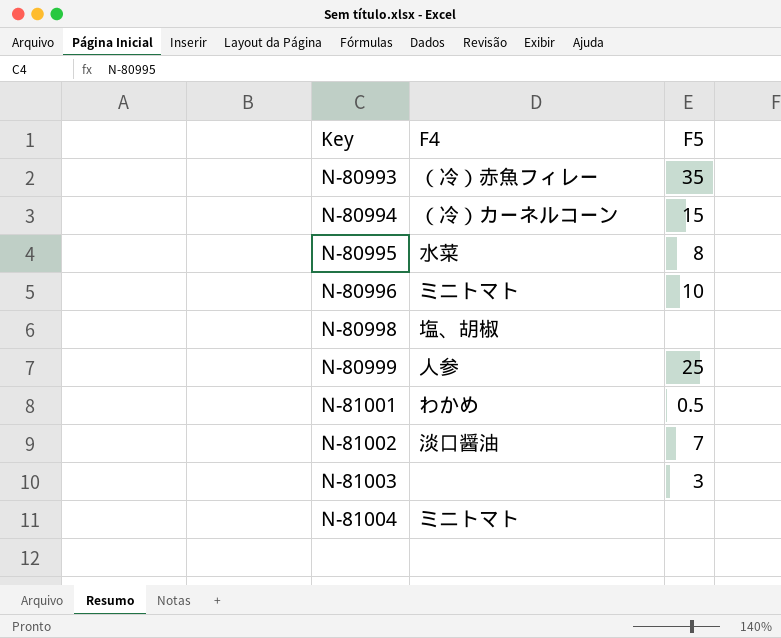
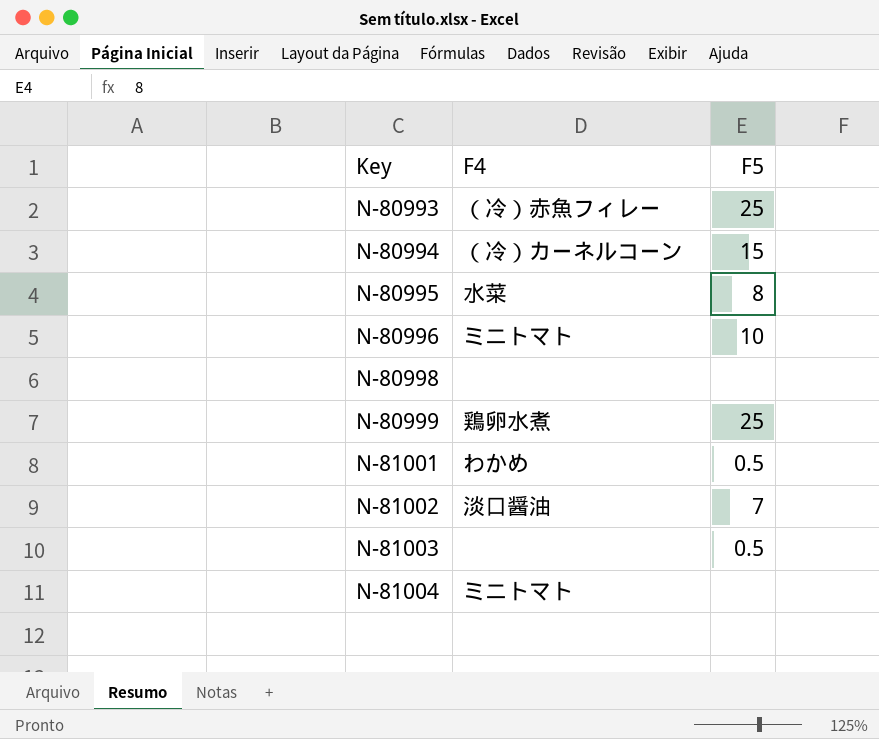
N-80993 | F5: 35 -> 25
N-80998 | F4: 塩、胡椒 -> none
N-80999 | F4: 人参 -> 鶏卵水煮
N-81003 | F5: 3 -> 0.5

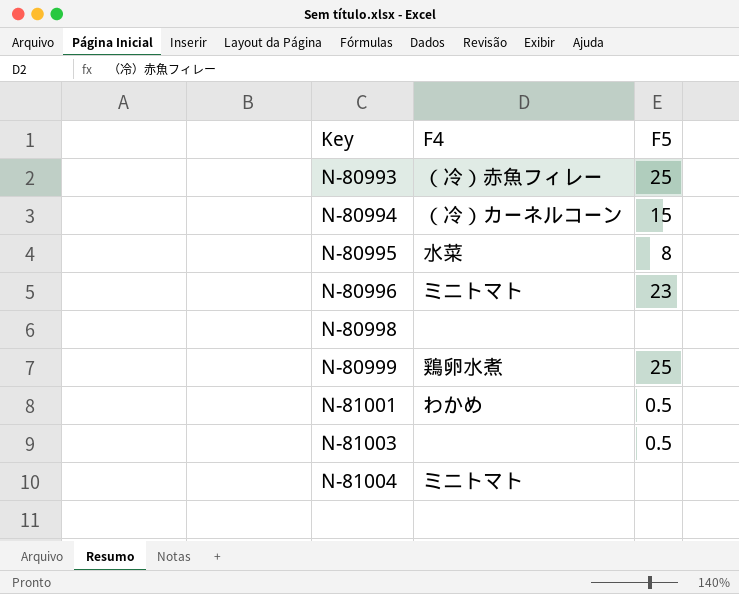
row N-81002: 淡口醤油 | 7 -> none
N-80996 | F5: 10 -> 23

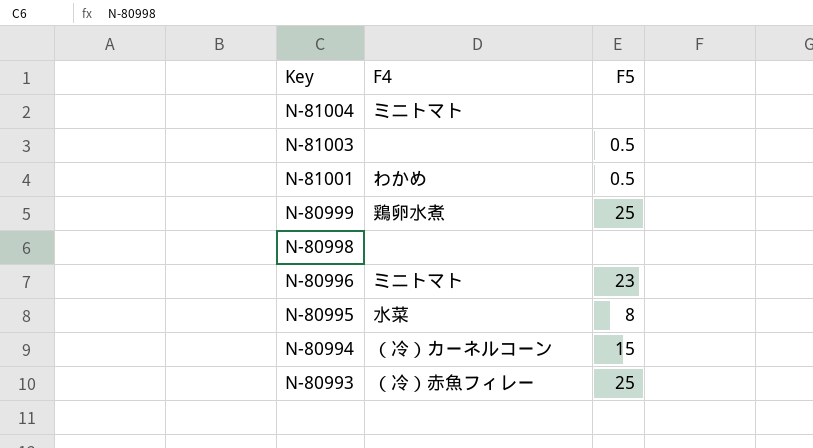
row order: Key ascending -> Key descending

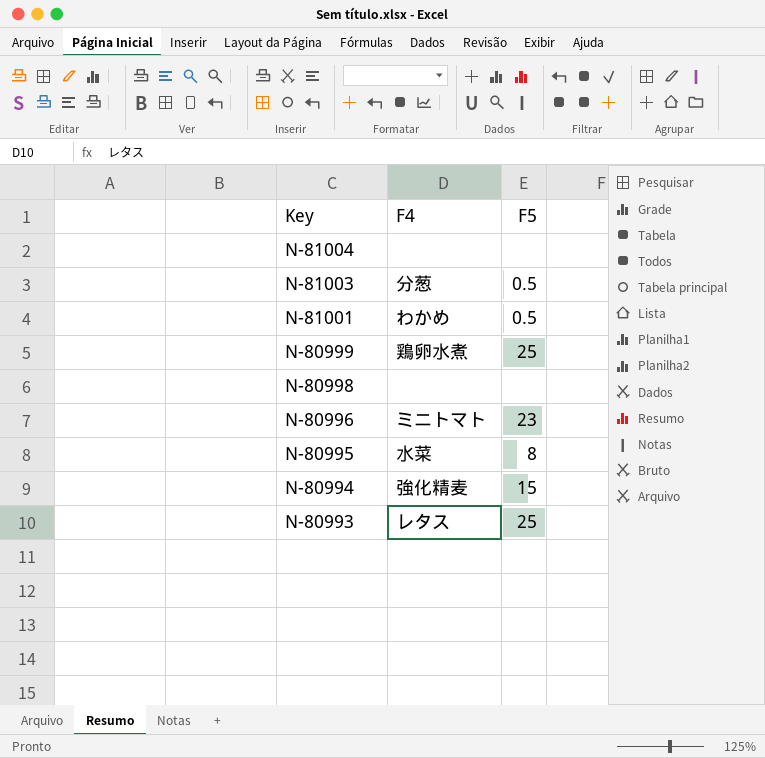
N-81004 | F4: ミニトマト -> none
N-81003 | F4: none -> 分葱
N-80994 | F4: （冷）カーネルコーン -> 強化精麦
N-80993 | F4: （冷）赤魚フィレー -> レタス

